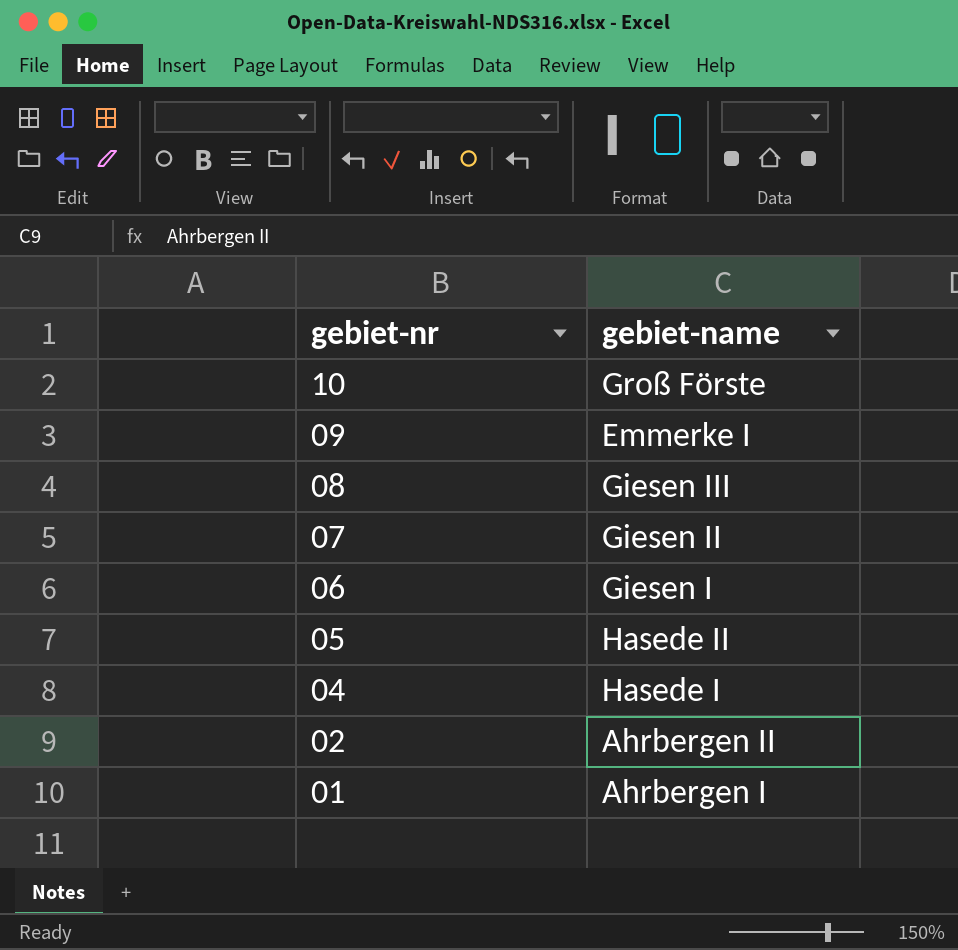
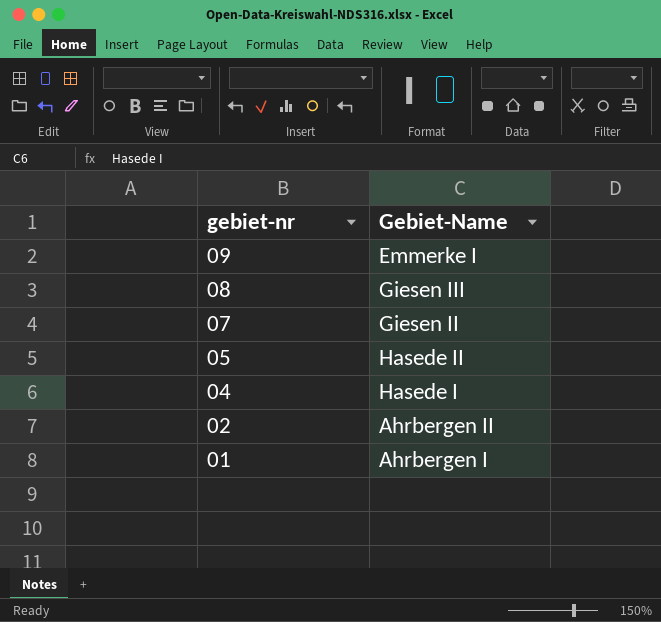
column name: gebiet-name -> Gebiet-Name
row 10: Groß Förste -> none
row 06: Giesen I -> none

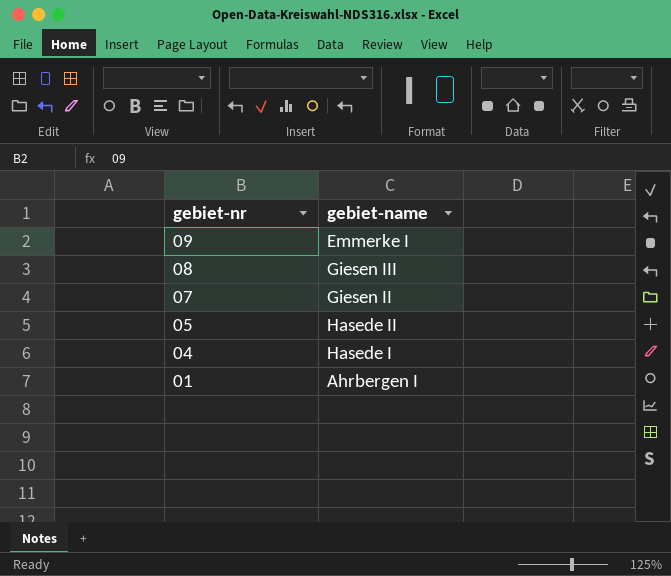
column name: Gebiet-Name -> gebiet-name
row 02: Ahrbergen II -> none

